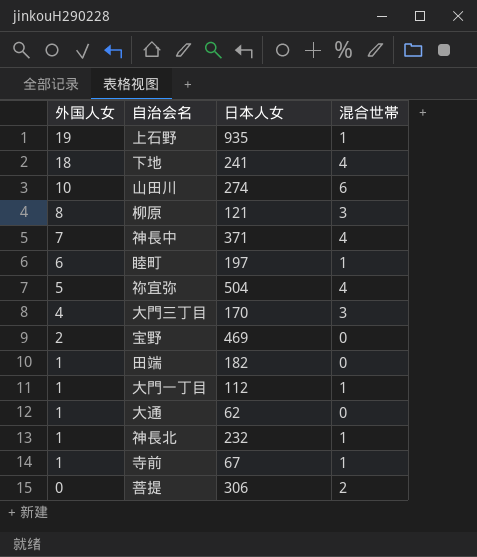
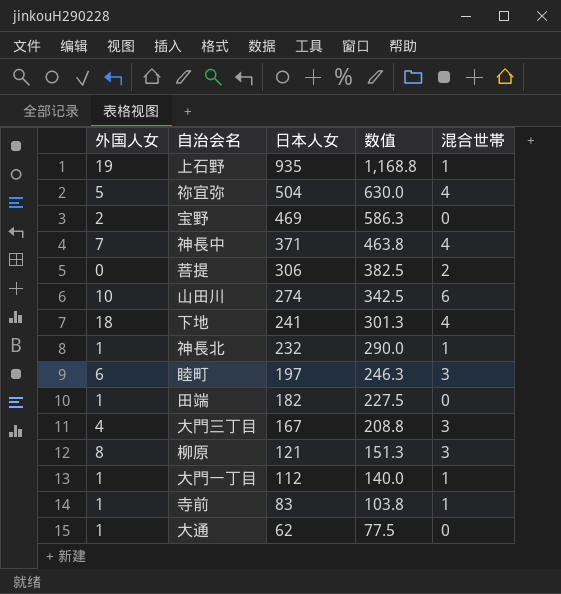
row order: 外国人女 descending -> 日本人女 descending
column 数值 | formula: none -> [日本人女] * 1.25
睦町 | 混合世帯: 1 -> 3
大門三丁目 | 日本人女: 170 -> 167
寺前 | 日本人女: 67 -> 83

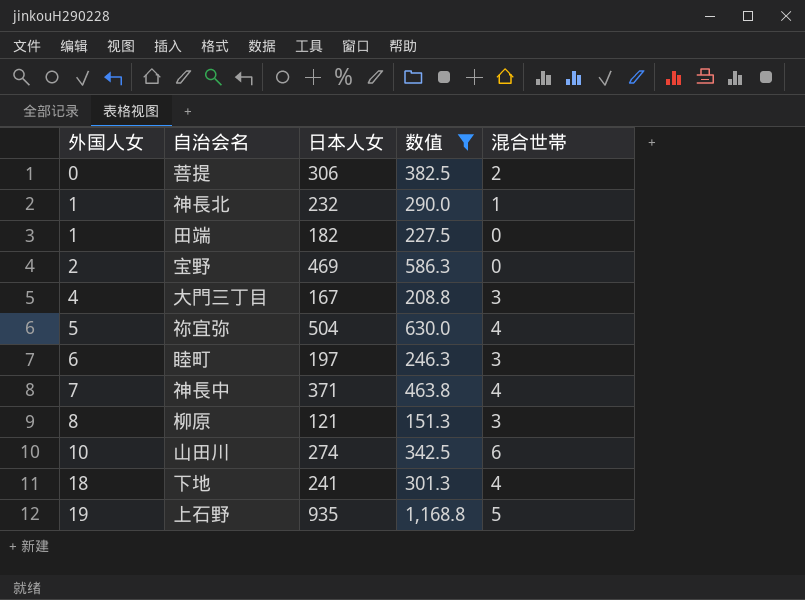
filter: none -> 数值 >= 151.3
row order: 日本人女 descending -> 外国人女 ascending
上石野 | 混合世帯: 1 -> 5

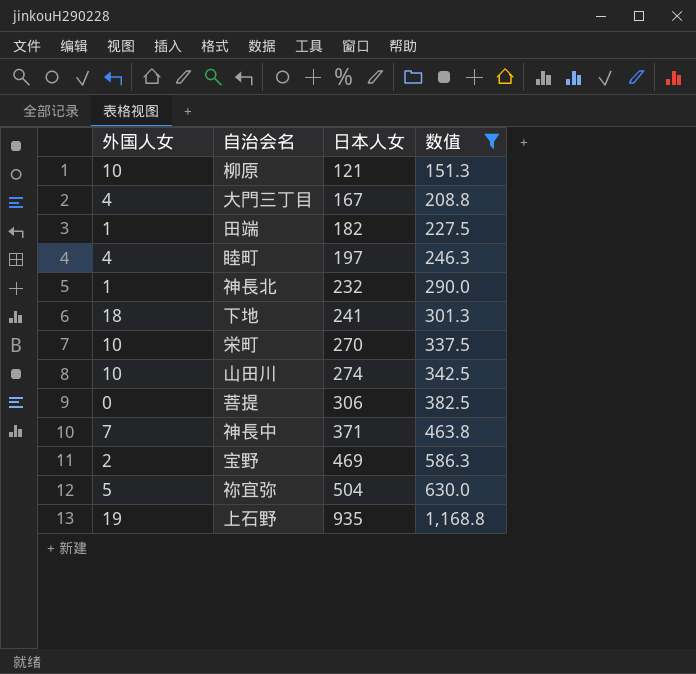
row order: 外国人女 ascending -> 日本人女 ascending
column 混合世帯 | position: 5 -> none
柳原 | 外国人女: 8 -> 10
睦町 | 外国人女: 6 -> 4
row 栄町: none -> 10 | 270 | 337.5

